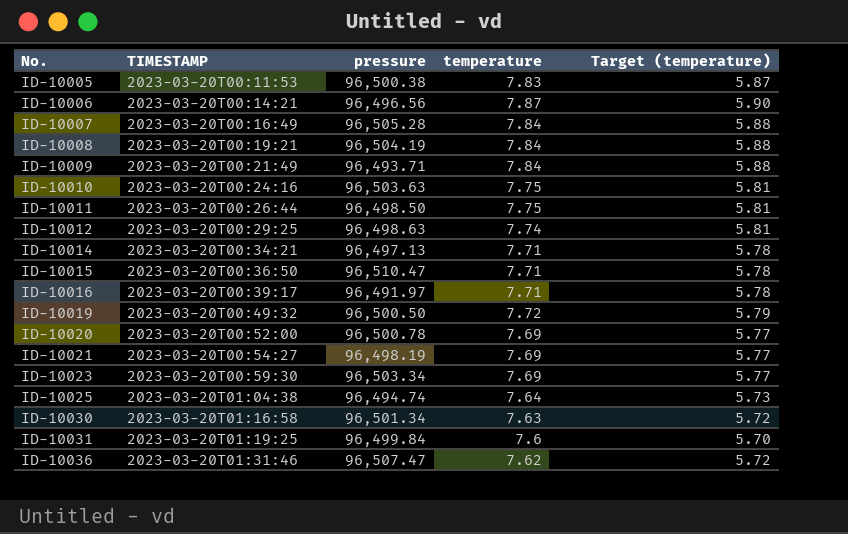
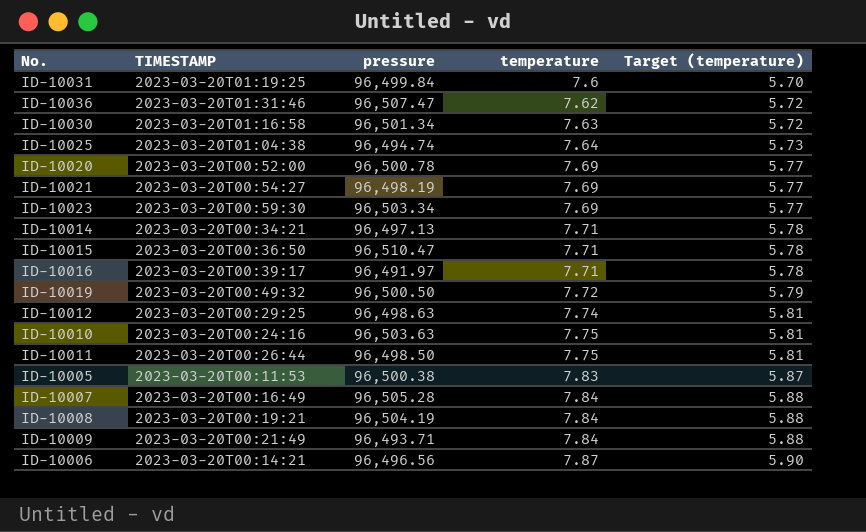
row order: No. ascending -> temperature ascending

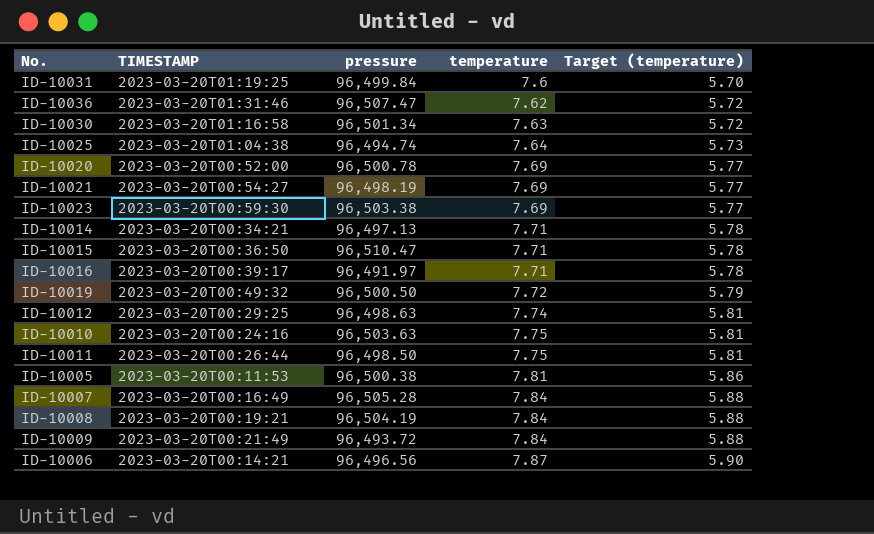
ID-10023 | pressure: 96,503.34 -> 96,503.38
ID-10005 | temperature: 7.83 -> 7.81
ID-10005 | Target (temperature): 5.87 -> 5.86
ID-10009 | pressure: 96,493.71 -> 96,493.72

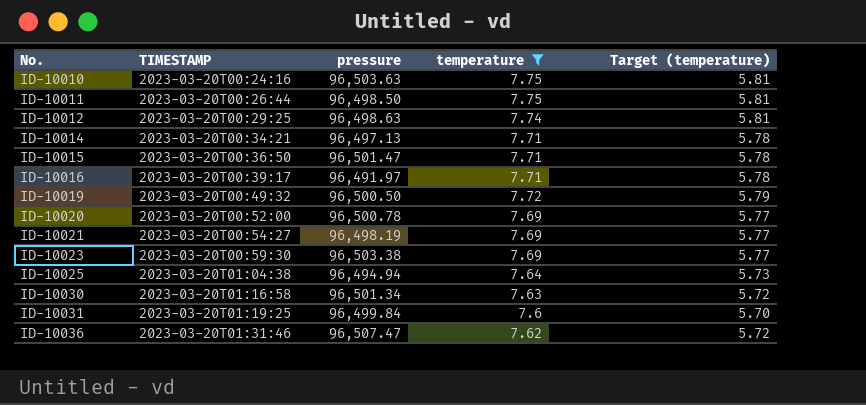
filter: none -> temperature <= 7.75
row order: temperature ascending -> No. ascending
ID-10015 | pressure: 96,510.47 -> 96,501.47
ID-10025 | pressure: 96,494.74 -> 96,494.94

